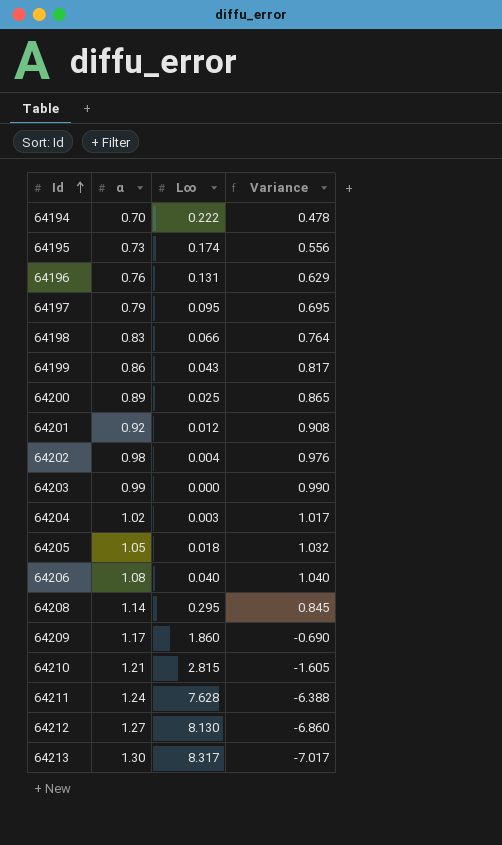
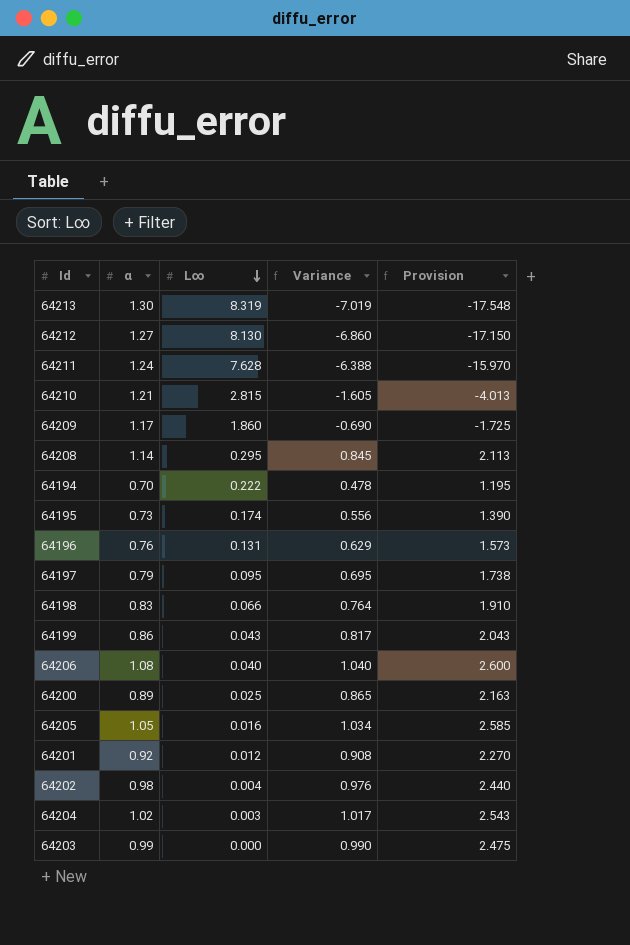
row order: Id ascending -> L∞ descending
column Provision | formula: none -> [Variance] * 2.5
64213 | L∞: 8.317 -> 8.319
64213 | Variance: -7.017 -> -7.019
64205 | L∞: 0.018 -> 0.016
64205 | Variance: 1.032 -> 1.034

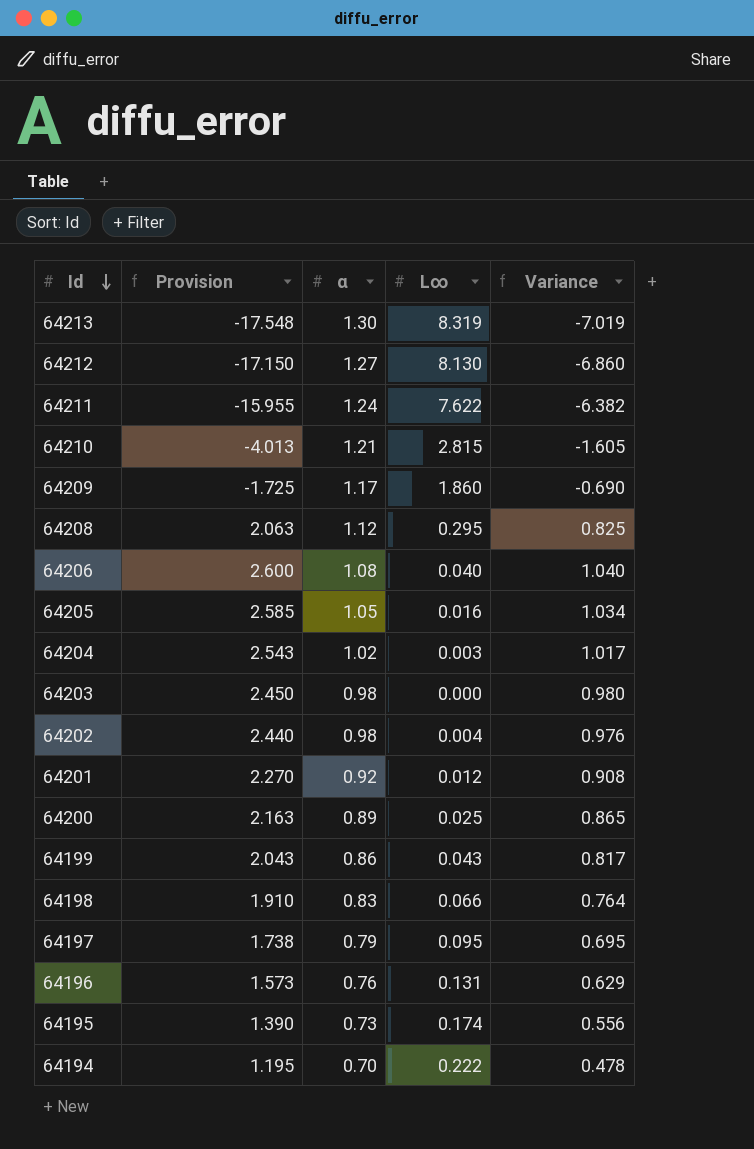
row order: L∞ descending -> Id descending
column Provision | position: 5 -> 2
64211 | Provision: -15.970 -> -15.955
64211 | L∞: 7.628 -> 7.622
64211 | Variance: -6.388 -> -6.382
64208 | Provision: 2.113 -> 2.063
64208 | α: 1.14 -> 1.12
64208 | Variance: 0.845 -> 0.825
64203 | Provision: 2.475 -> 2.450
64203 | α: 0.99 -> 0.98
64203 | Variance: 0.990 -> 0.980

